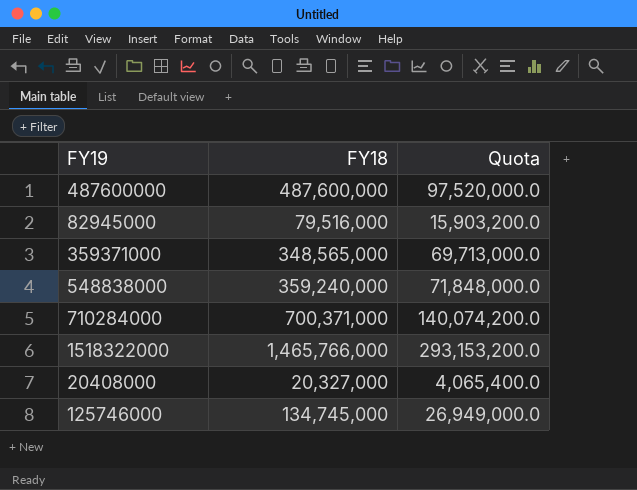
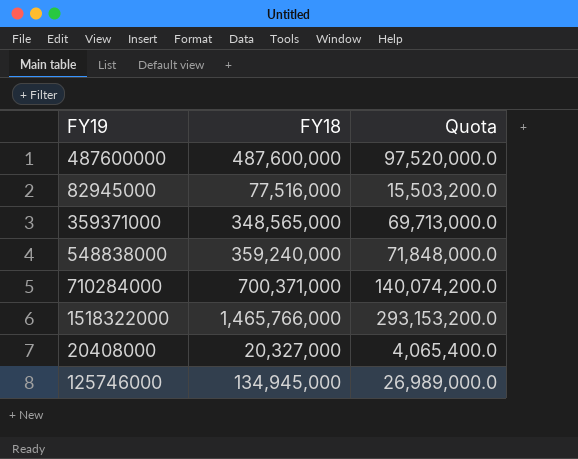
82945000 | FY18: 79,516,000 -> 77,516,000
82945000 | Quota: 15,903,200.0 -> 15,503,200.0
125746000 | FY18: 134,745,000 -> 134,945,000
125746000 | Quota: 26,949,000.0 -> 26,989,000.0

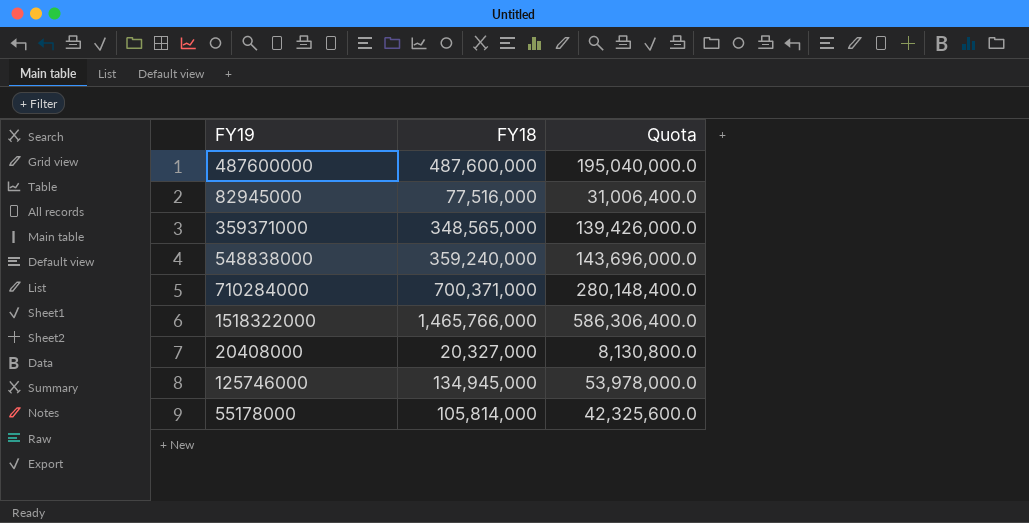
column Quota | formula: [FY18] * 0.2 -> [FY18] * 0.4
row 55178000: none -> 105,814,000 | 42,325,600.0

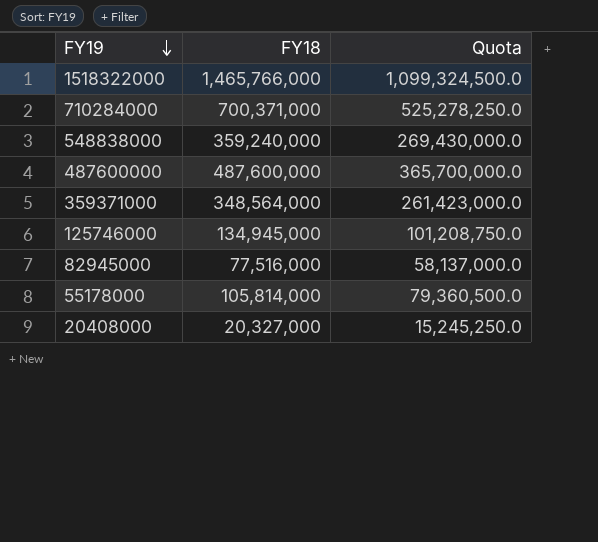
row order: none -> FY19 descending
column Quota | formula: [FY18] * 0.4 -> [FY18] * 0.75
359371000 | FY18: 348,565,000 -> 348,564,000

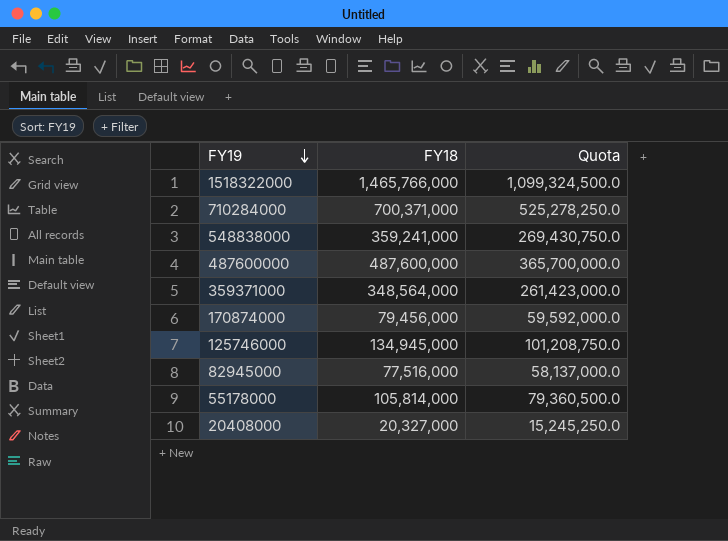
548838000 | FY18: 359,240,000 -> 359,241,000
548838000 | Quota: 269,430,000.0 -> 269,430,750.0
row 170874000: none -> 79,456,000 | 59,592,000.0

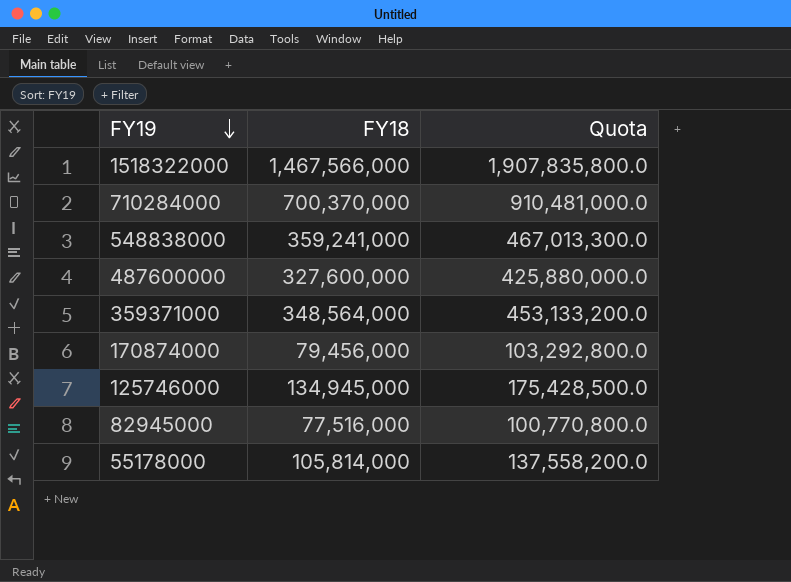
column Quota | formula: [FY18] * 0.75 -> [FY18] * 1.3
row 20408000: 20,327,000 | 15,245,250.0 -> none
1518322000 | FY18: 1,465,766,000 -> 1,467,566,000
710284000 | FY18: 700,371,000 -> 700,370,000
487600000 | FY18: 487,600,000 -> 327,600,000

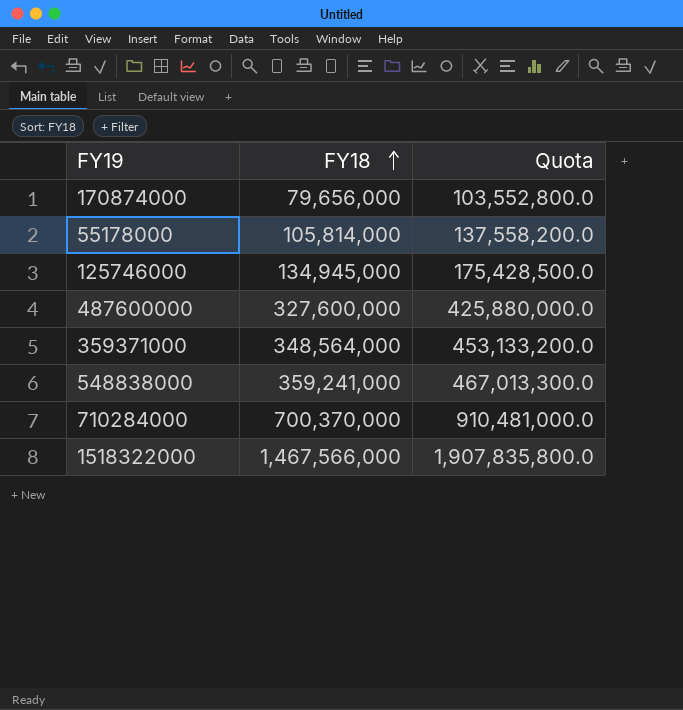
row order: FY19 descending -> FY18 ascending
row 82945000: 77,516,000 | 100,770,800.0 -> none
170874000 | FY18: 79,456,000 -> 79,656,000
170874000 | Quota: 103,292,800.0 -> 103,552,800.0

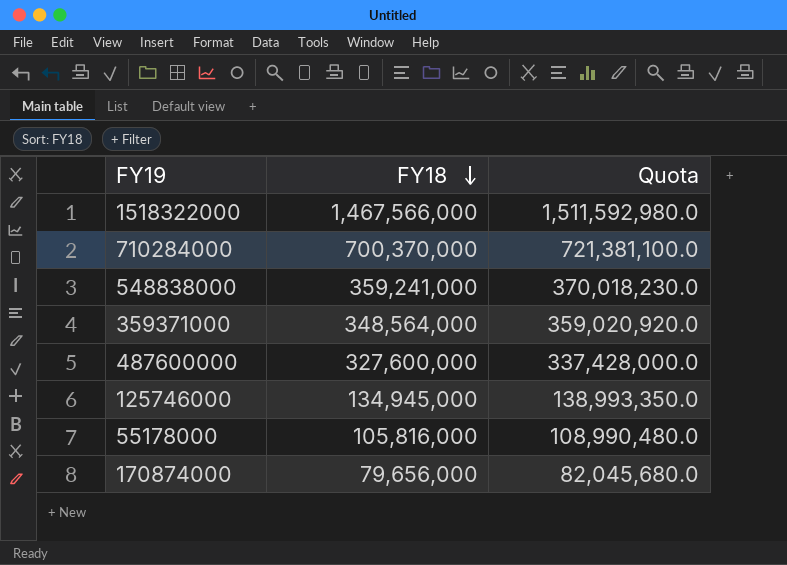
row order: FY18 ascending -> FY18 descending
column Quota | formula: [FY18] * 1.3 -> [FY18] * 1.03
55178000 | FY18: 105,814,000 -> 105,816,000

